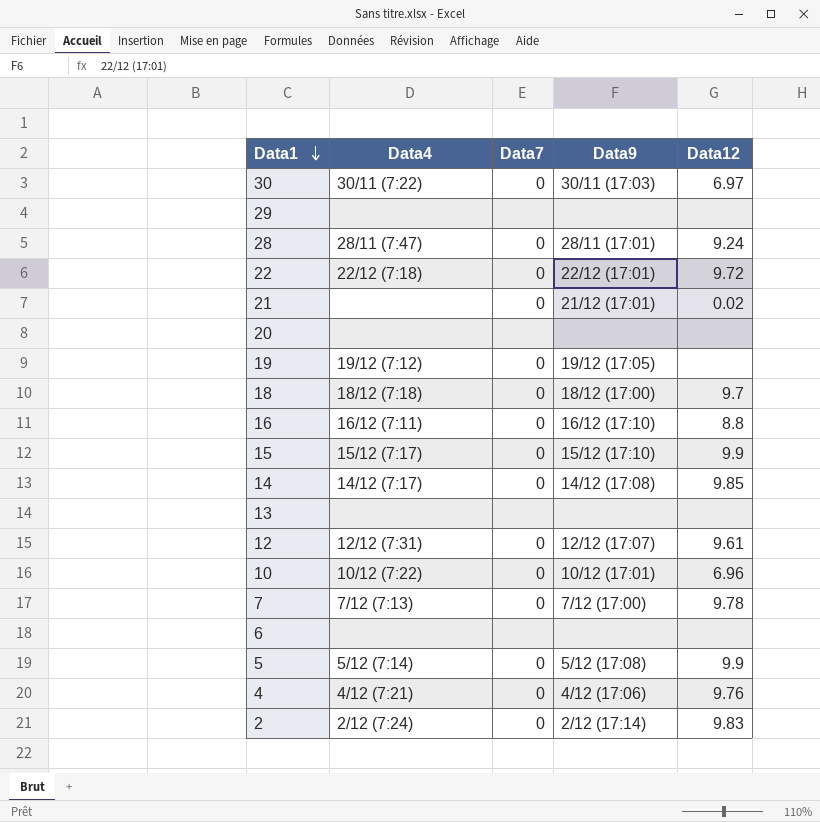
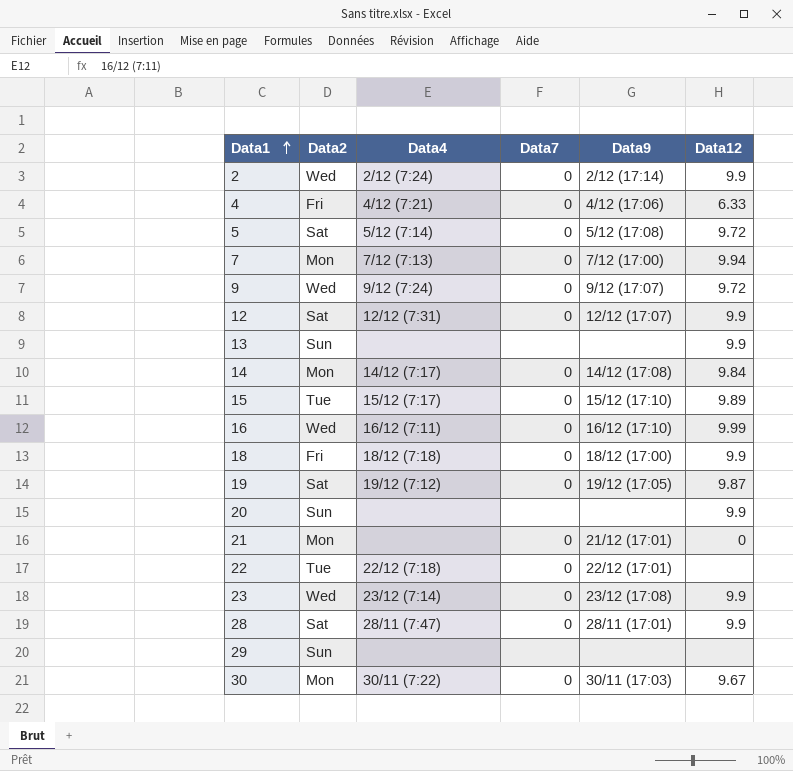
row order: Data1 descending -> Data1 ascending
column Data2 | position: none -> 2
row 10: 10/12 (7:22) | 0 | 10/12 (17:01) | 6.96 -> none
row 6: none | none | none | none -> none
2 | Data12: 9.83 -> 9.9
4 | Data12: 9.76 -> 6.33
5 | Data12: 9.9 -> 9.72
7 | Data12: 9.78 -> 9.94
row 9: none -> Wed | 9/12 (7:24) | 0 | 9/12 (17:07) | 9.72
12 | Data12: 9.61 -> 9.9
13 | Data12: none -> 9.9
14 | Data12: 9.85 -> 9.84
15 | Data12: 9.9 -> 9.89
16 | Data12: 8.8 -> 9.99
18 | Data12: 9.7 -> 9.9
19 | Data12: none -> 9.87
20 | Data12: none -> 9.9
21 | Data12: 0.02 -> 0
22 | Data12: 9.72 -> none
row 23: none -> Wed | 23/12 (7:14) | 0 | 23/12 (17:08) | 9.9
28 | Data12: 9.24 -> 9.9
30 | Data12: 6.97 -> 9.67

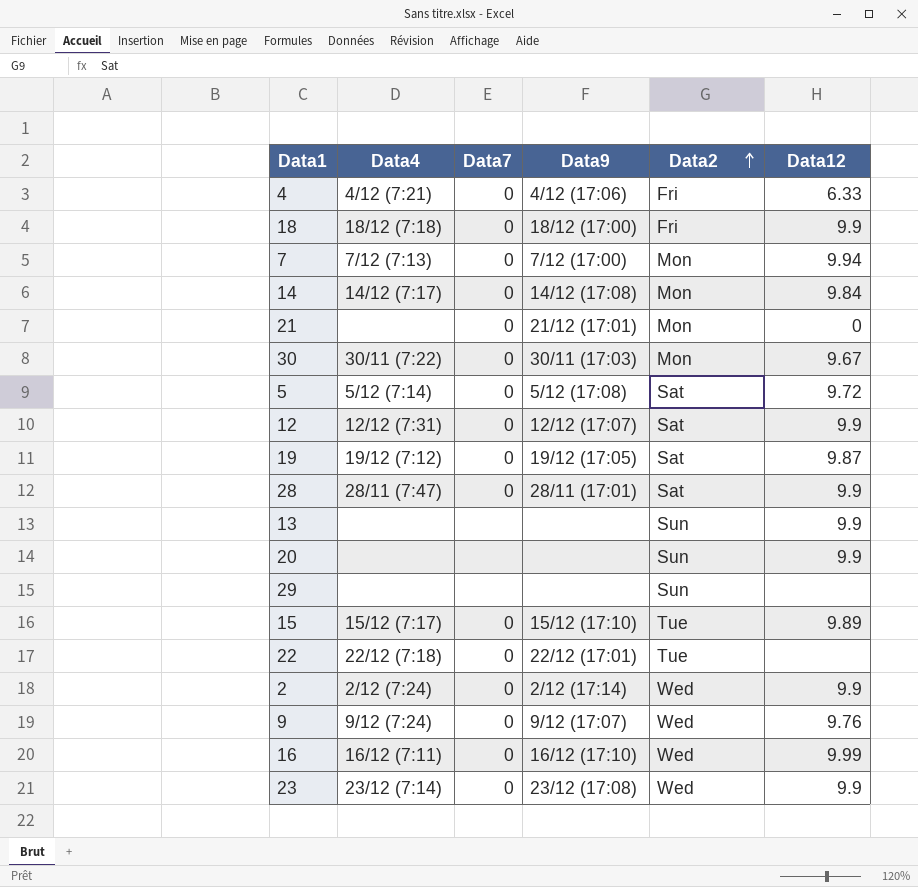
row order: Data1 ascending -> Data2 ascending
column Data2 | position: 2 -> 5
9 | Data12: 9.72 -> 9.76

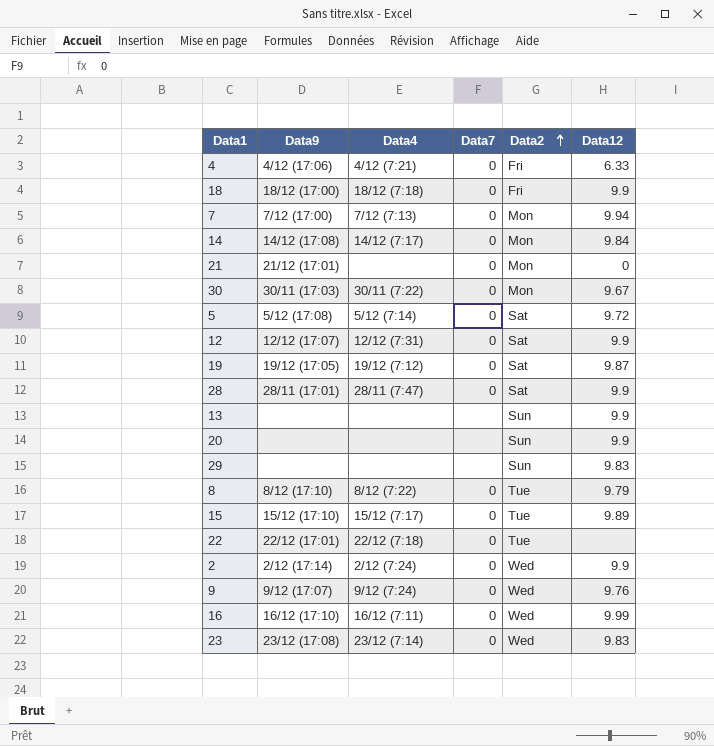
column Data9 | position: 4 -> 2
29 | Data12: none -> 9.83
row 8: none -> 8/12 (17:10) | 8/12 (7:22) | 0 | Tue | 9.79
23 | Data12: 9.9 -> 9.83

